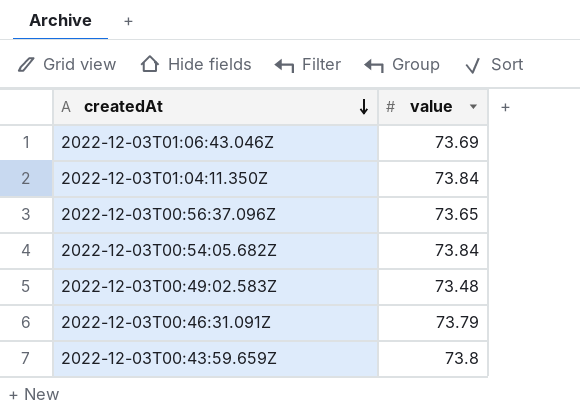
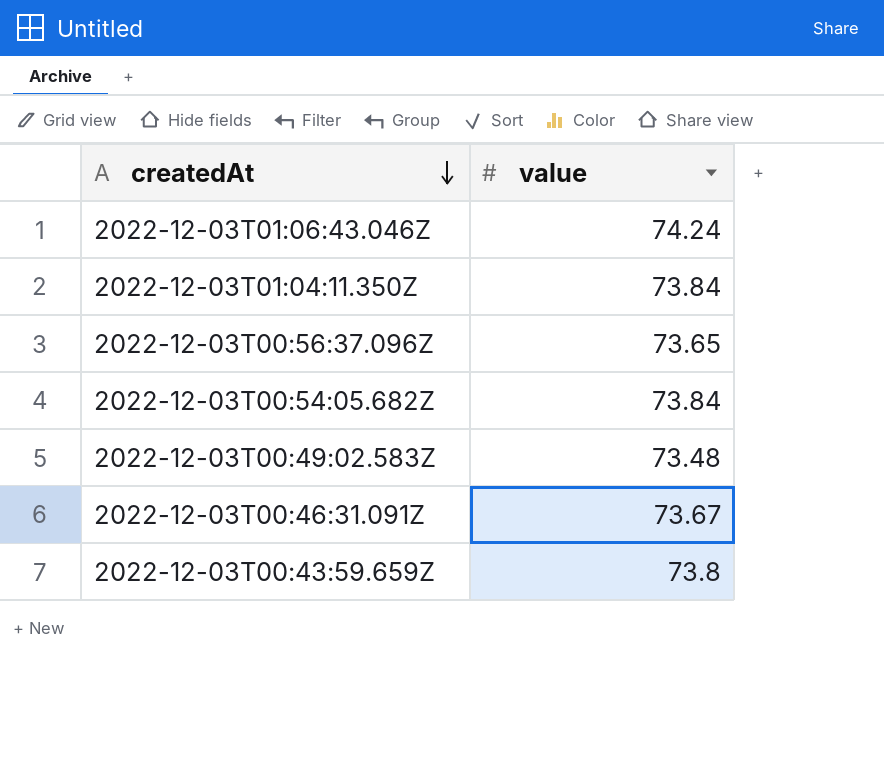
2022-12-03T01:06:43.046Z | value: 73.69 -> 74.24
2022-12-03T00:46:31.091Z | value: 73.79 -> 73.67

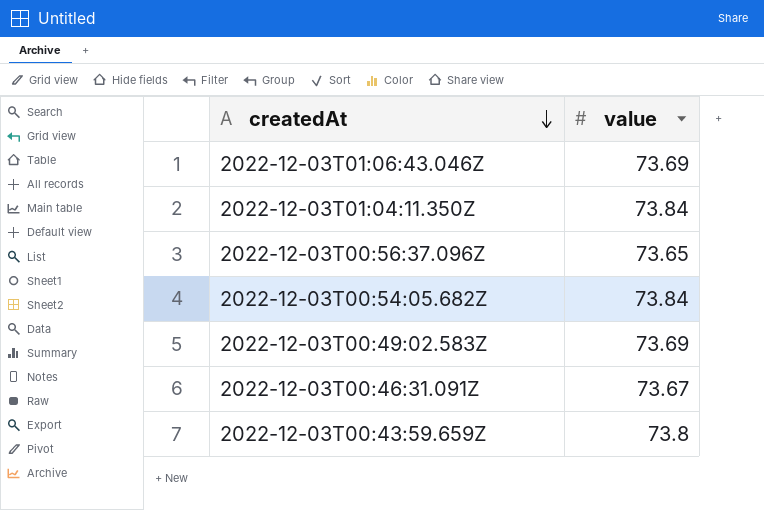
2022-12-03T01:06:43.046Z | value: 74.24 -> 73.69
2022-12-03T00:49:02.583Z | value: 73.48 -> 73.69

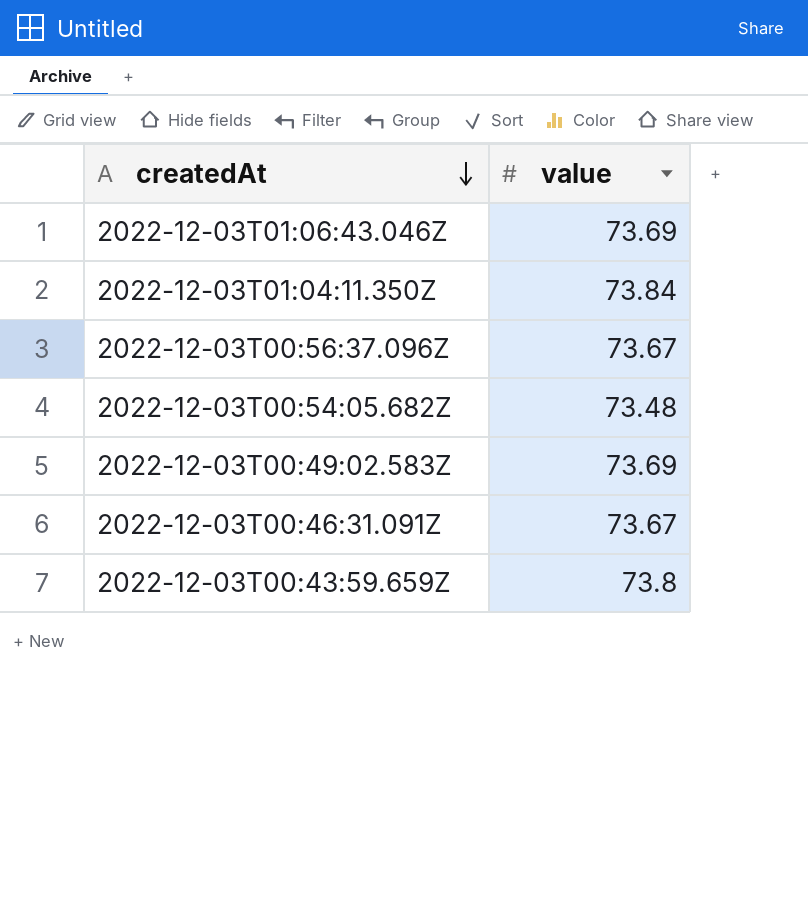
2022-12-03T00:56:37.096Z | value: 73.65 -> 73.67
2022-12-03T00:54:05.682Z | value: 73.84 -> 73.48

